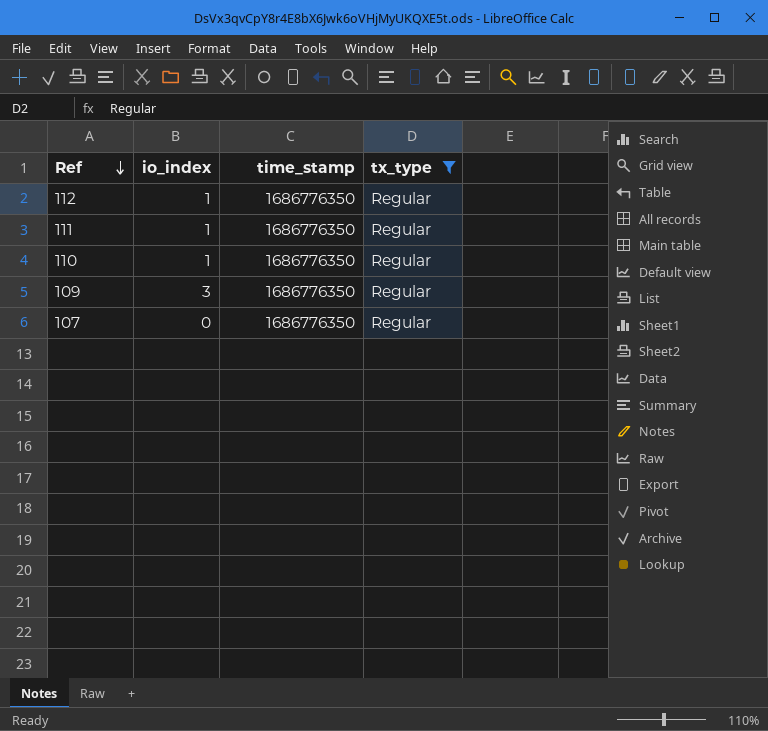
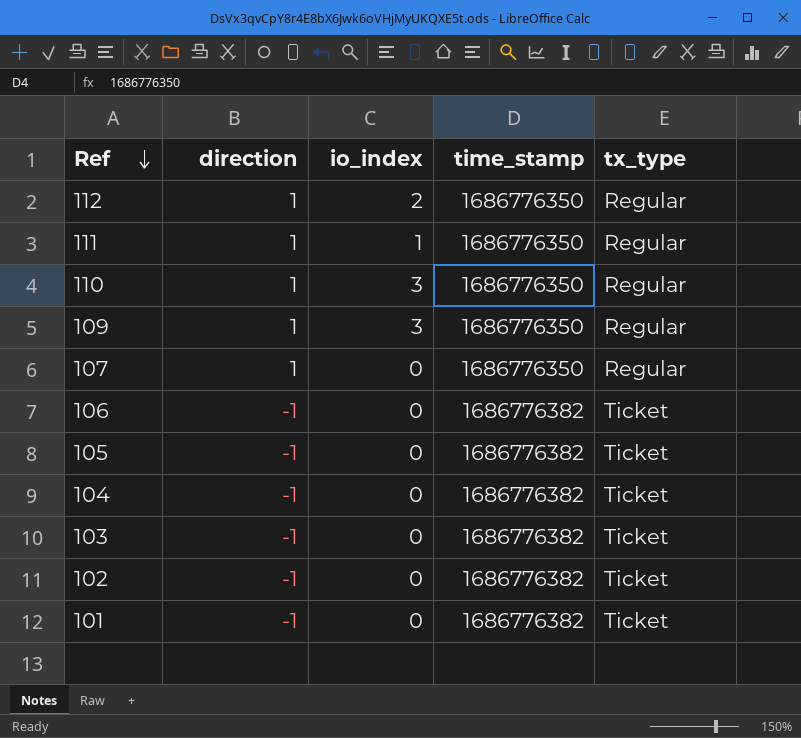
filter: tx_type = Regular -> none
column direction | position: none -> 2
112 | io_index: 1 -> 2
110 | io_index: 1 -> 3

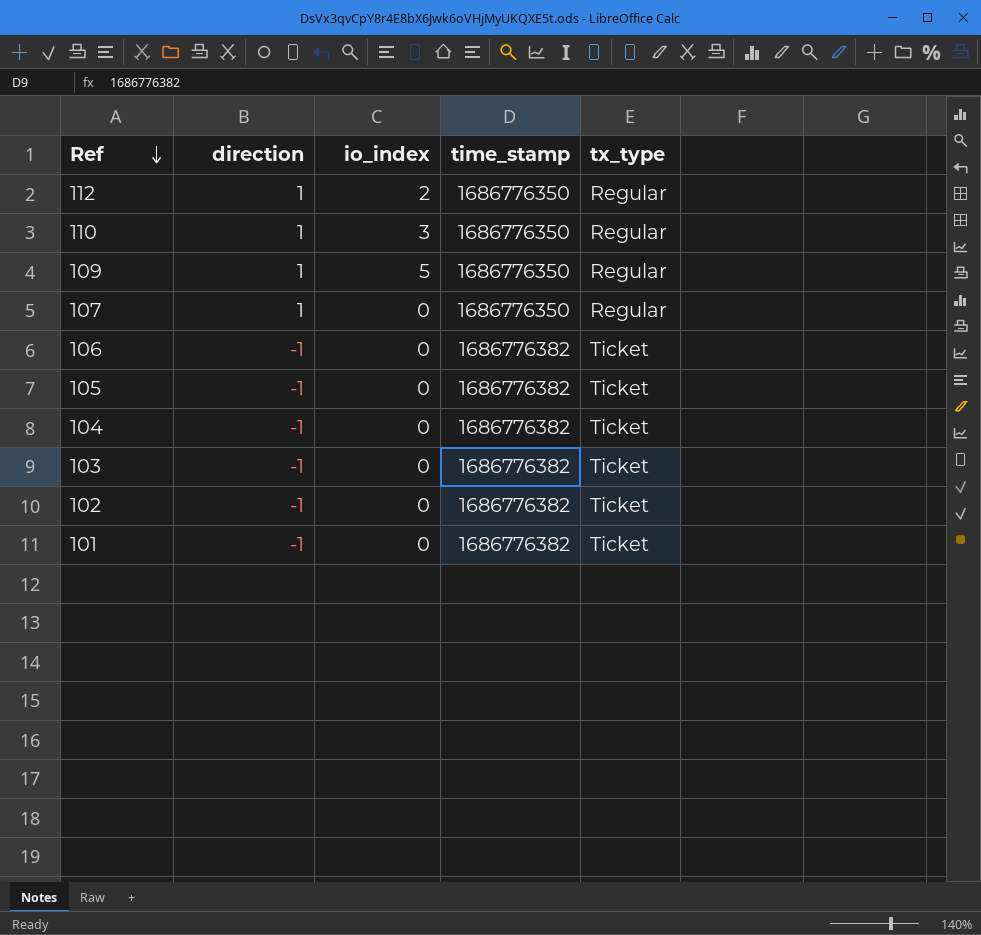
row 111: 1 | 1 | 1686776350 | Regular -> none
109 | io_index: 3 -> 5

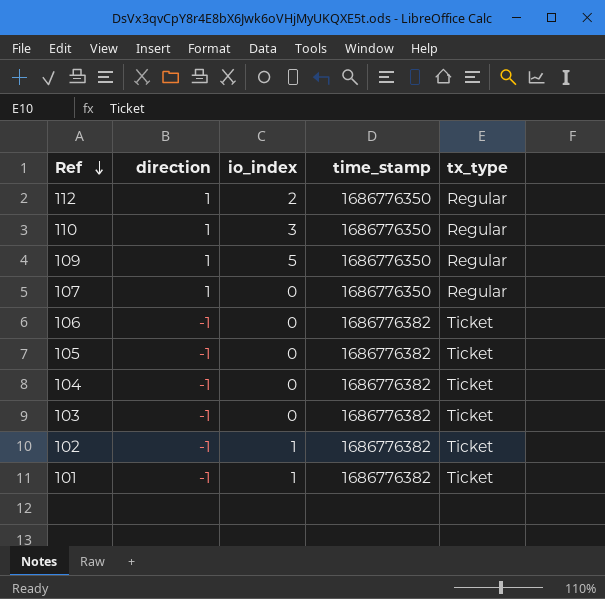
102 | io_index: 0 -> 1
101 | io_index: 0 -> 1

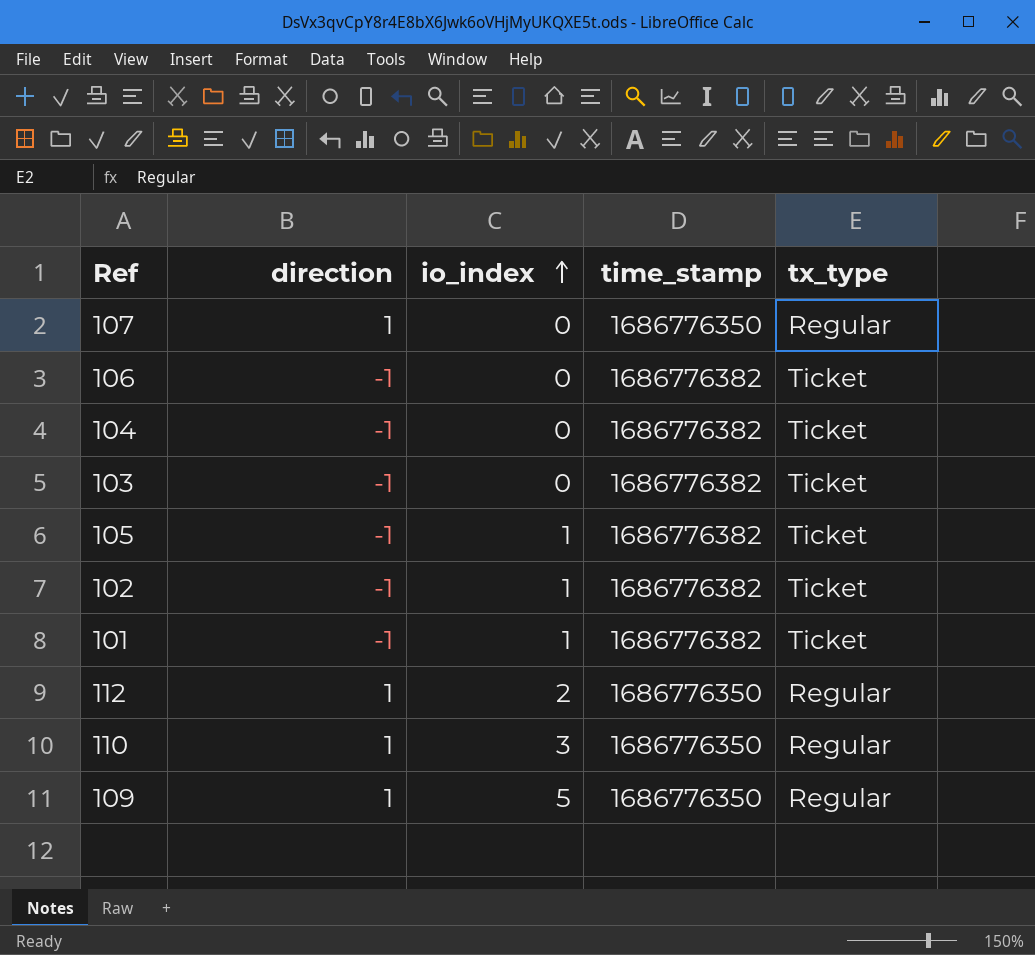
row order: Ref descending -> io_index ascending
105 | io_index: 0 -> 1

